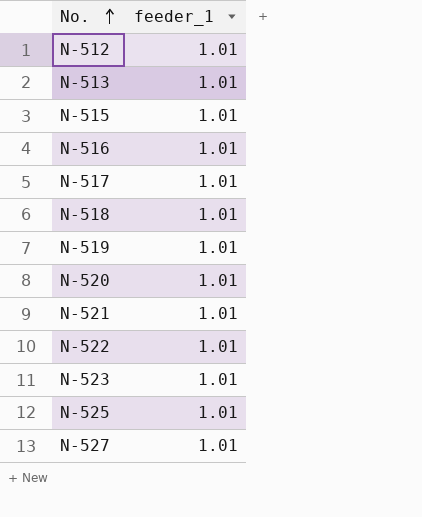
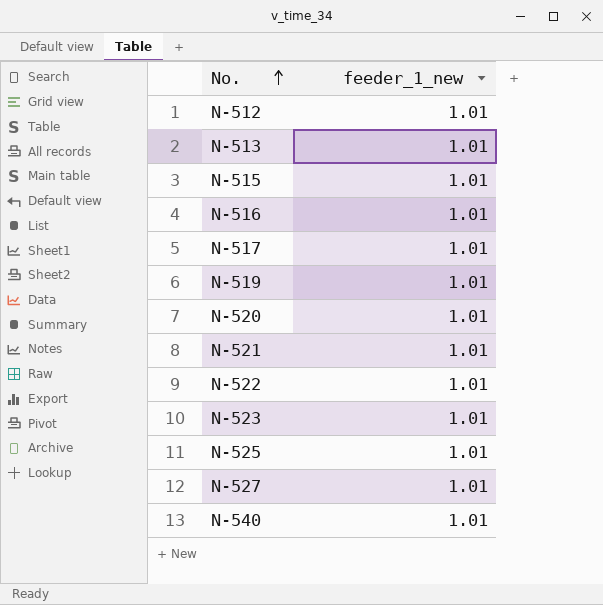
column name: feeder_1 -> feeder_1_new
row N-518: 1.01 -> none
row N-540: none -> 1.01

